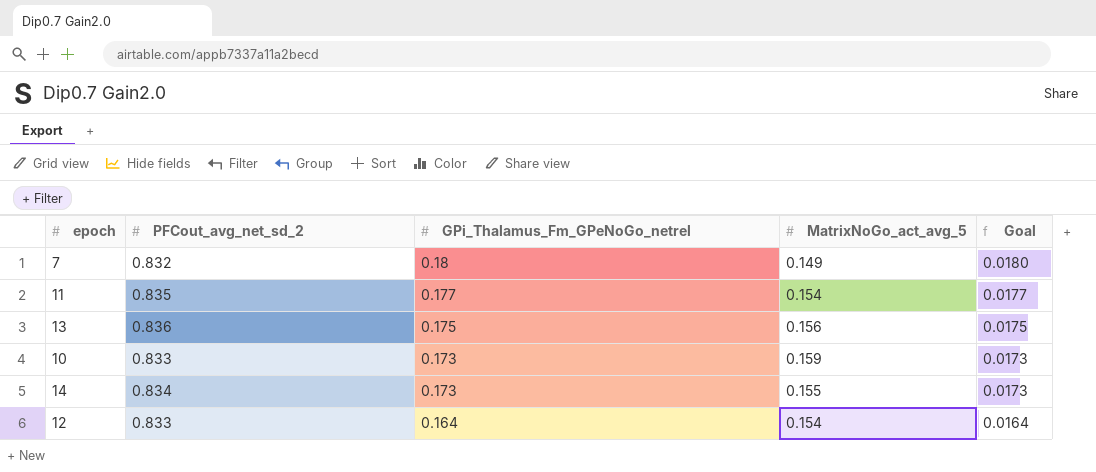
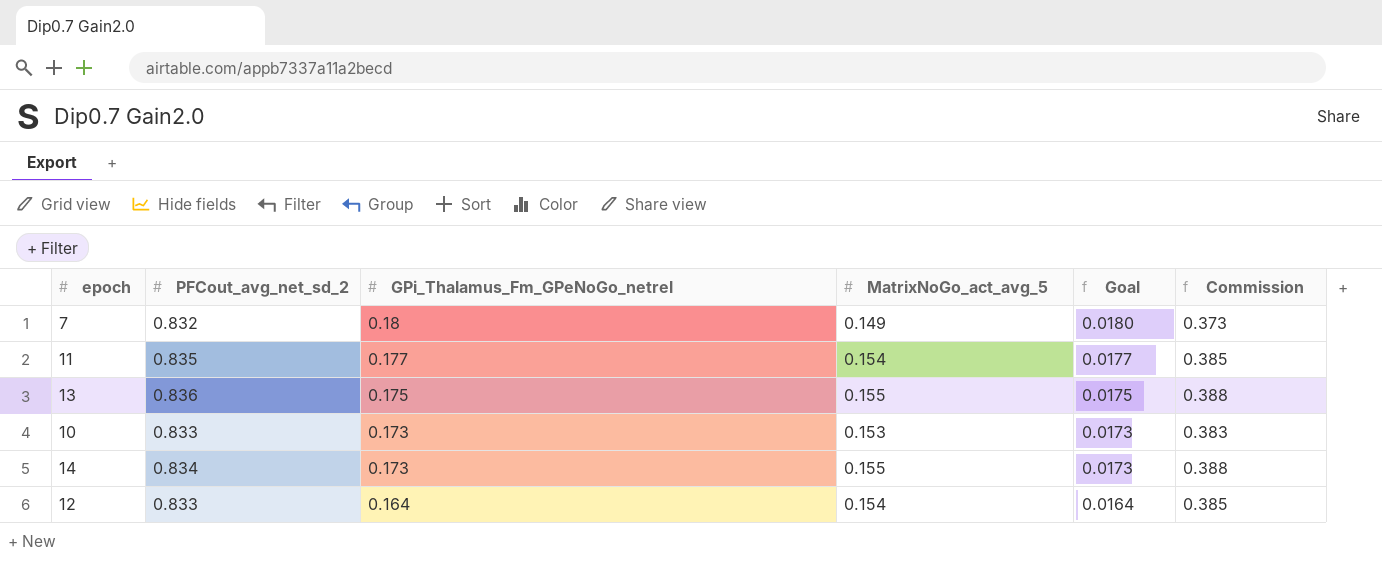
column Commission | formula: none -> [MatrixNoGo_act_avg_5] * 2.5
13 | MatrixNoGo_act_avg_5: 0.156 -> 0.155
10 | MatrixNoGo_act_avg_5: 0.159 -> 0.153

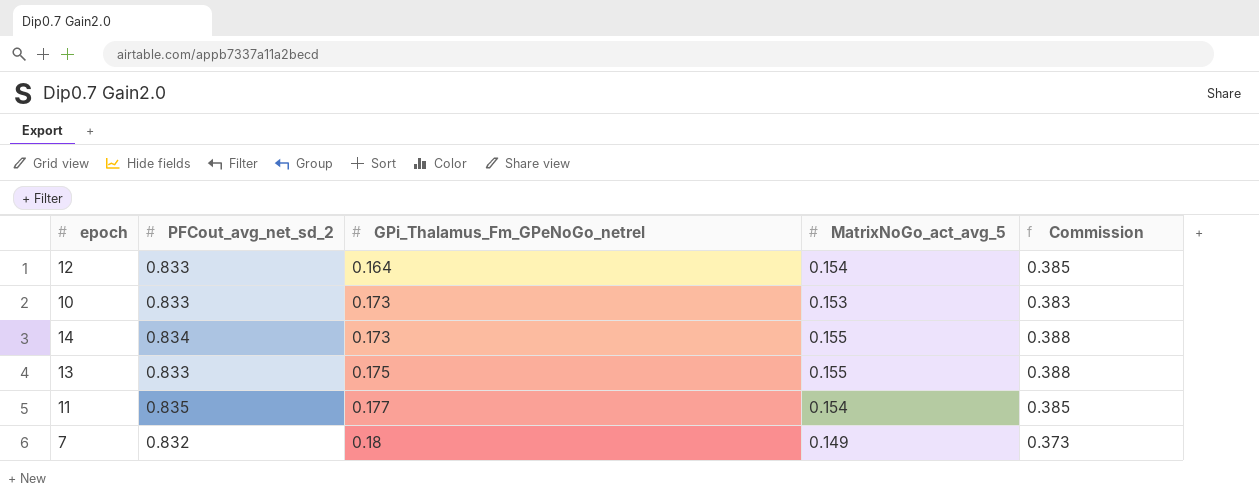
row order: GPi_Thalamus_Fm_GPeNoGo_netrel descending -> GPi_Thalamus_Fm_GPeNoGo_netrel ascending
column Goal | formula: [GPi_Thalamus_Fm_GPeNoGo_netrel] * 0.1 -> none
13 | PFCout_avg_net_sd_2: 0.836 -> 0.833

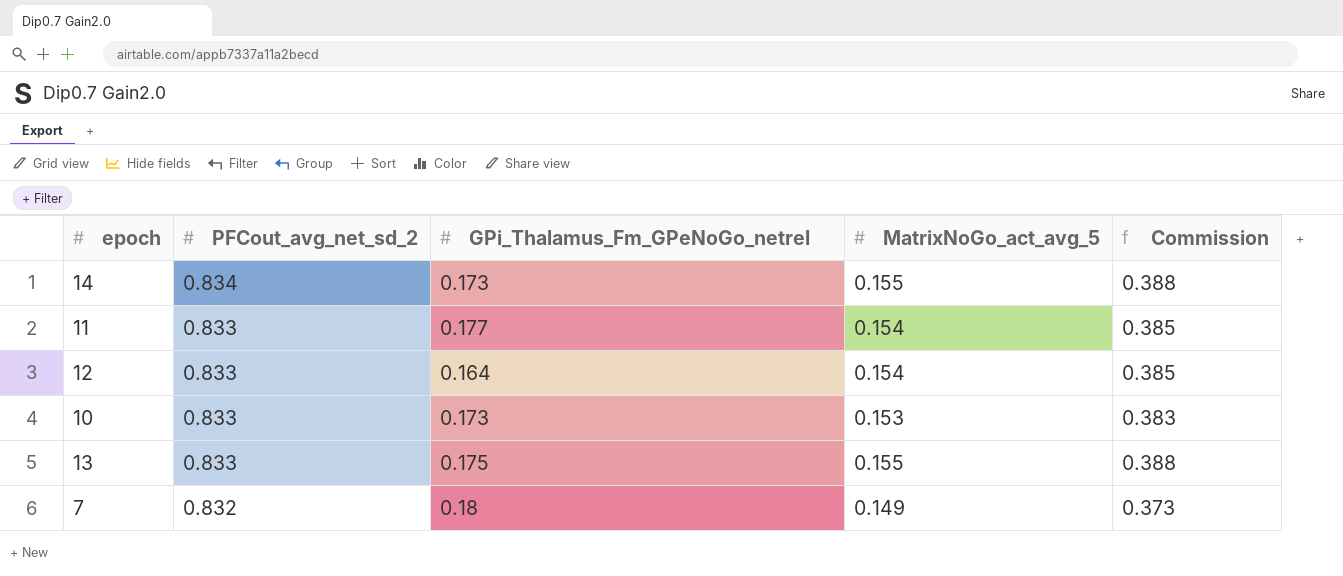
row order: GPi_Thalamus_Fm_GPeNoGo_netrel ascending -> PFCout_avg_net_sd_2 descending
11 | PFCout_avg_net_sd_2: 0.835 -> 0.833

